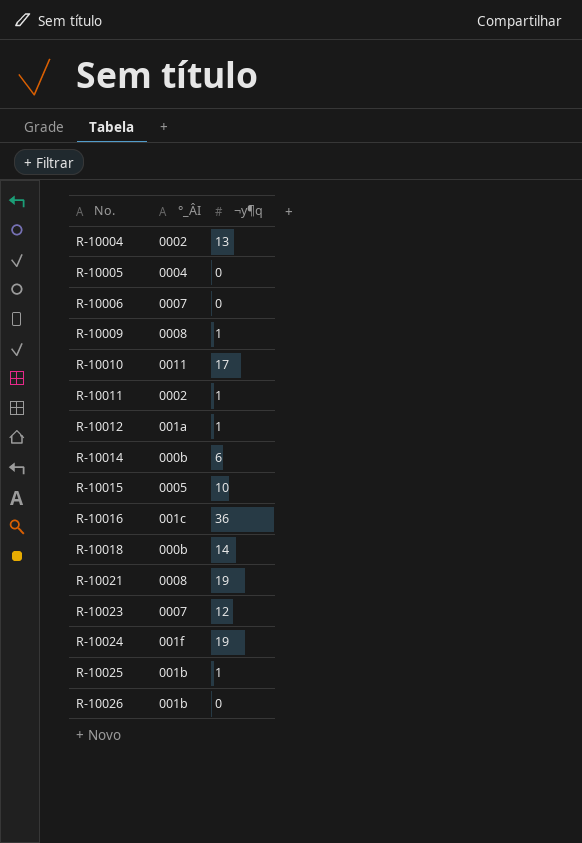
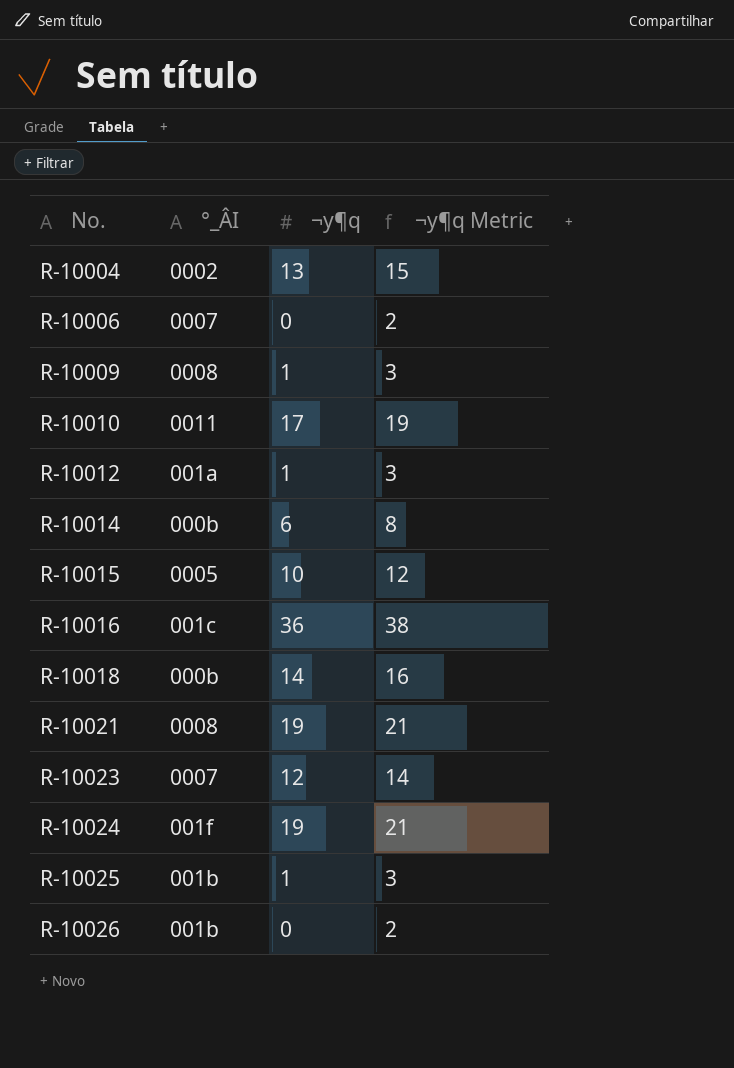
column ¬y¶q Metric | formula: none -> [¬y¶q] + 2
row R-10005: 0004 | 0 -> none
row R-10011: 0002 | 1 -> none

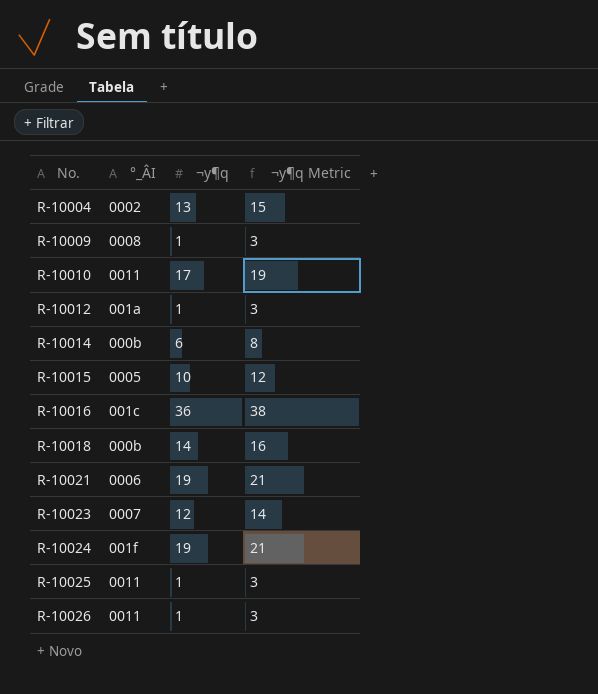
row R-10006: 0007 | 0 | 2 -> none
R-10021 | °_ÂI: 0008 -> 0006
R-10025 | °_ÂI: 001b -> 0011
R-10026 | °_ÂI: 001b -> 0011
R-10026 | ¬y¶q: 0 -> 1
R-10026 | ¬y¶q Metric: 2 -> 3

